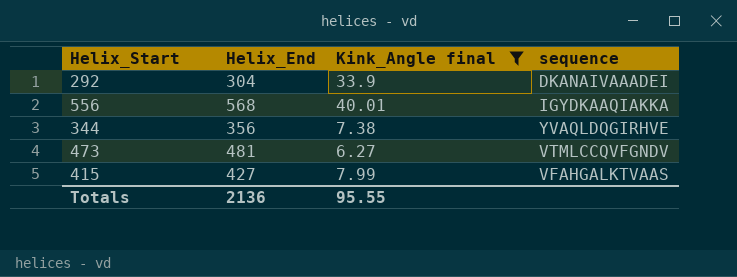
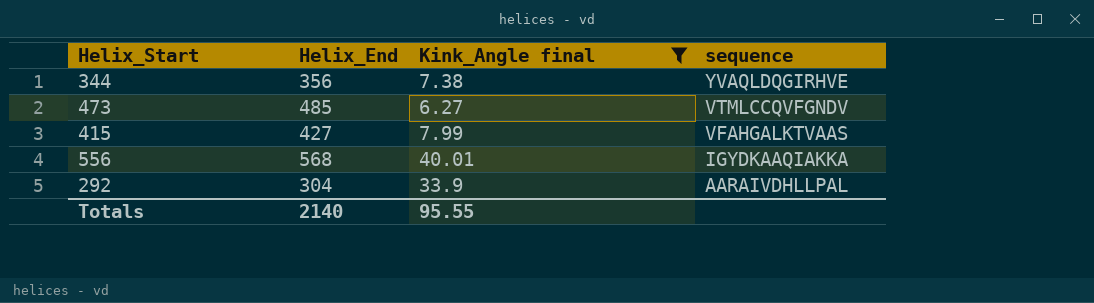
row order: none -> sequence descending
473 | Helix_End: 481 -> 485
292 | sequence: DKANAIVAAADEI -> AARAIVDHLLPAL
Totals | Helix_End: 2136 -> 2140

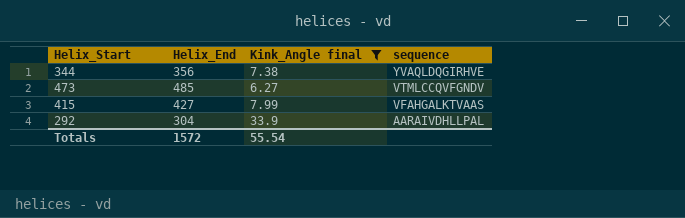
row 556: 568 | 40.01 | IGYDKAAQIAKKA -> none
Totals | Helix_End: 2140 -> 1572
Totals | Kink_Angle final: 95.55 -> 55.54

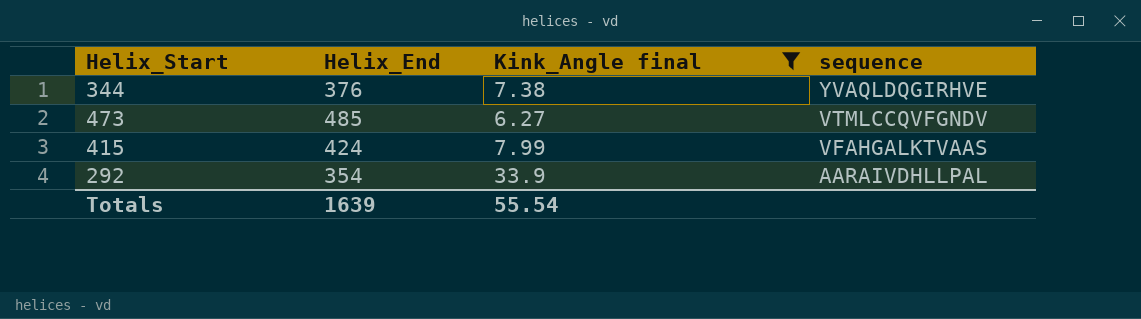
344 | Helix_End: 356 -> 376
415 | Helix_End: 427 -> 424
292 | Helix_End: 304 -> 354
Totals | Helix_End: 1572 -> 1639

